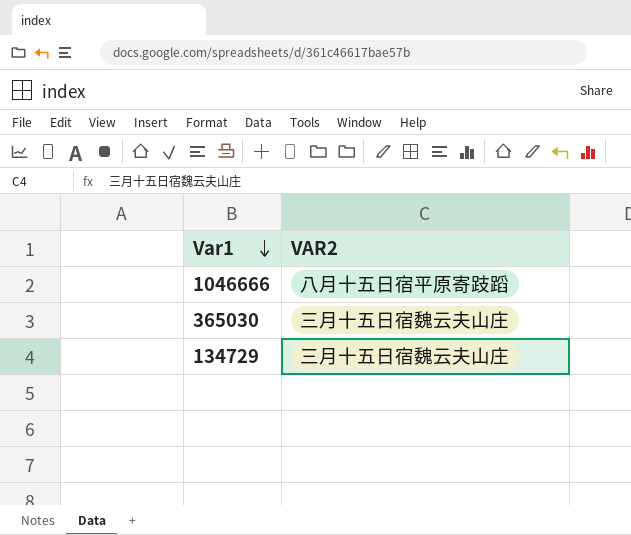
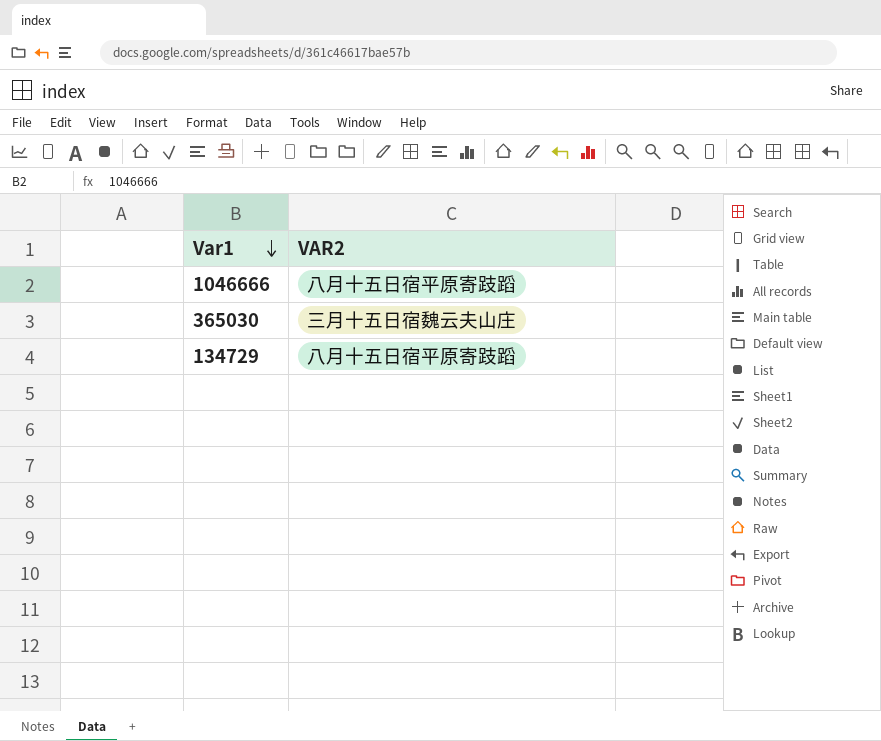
134729 | VAR2: 三月十五日宿魏云夫山庄 -> 八月十五日宿平原寄跂蹈

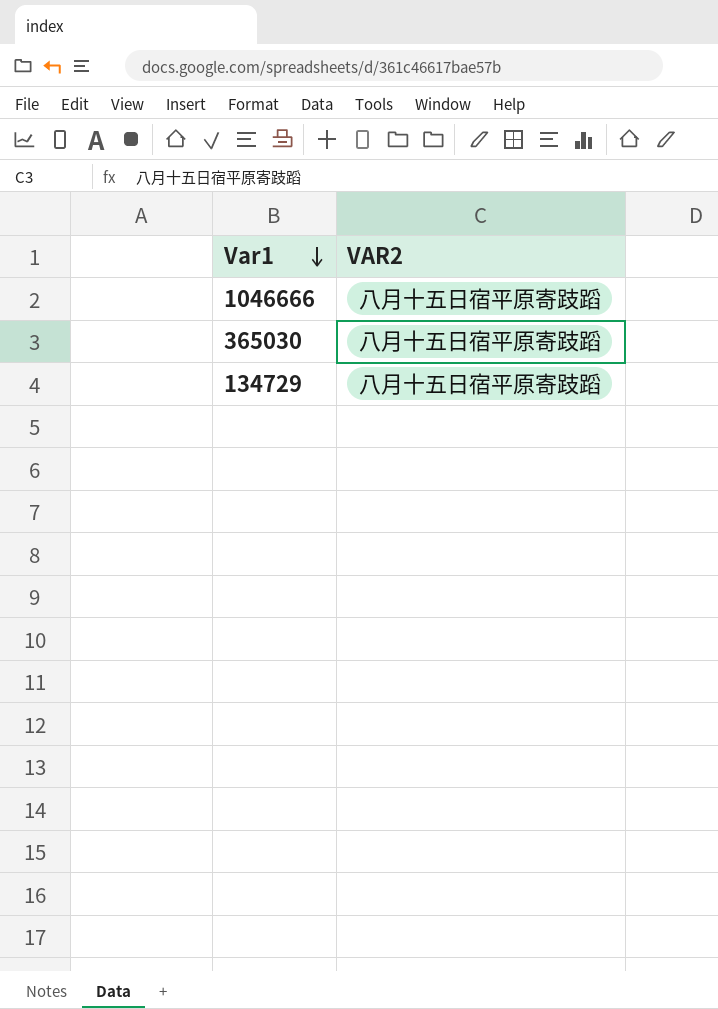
365030 | VAR2: 三月十五日宿魏云夫山庄 -> 八月十五日宿平原寄跂蹈

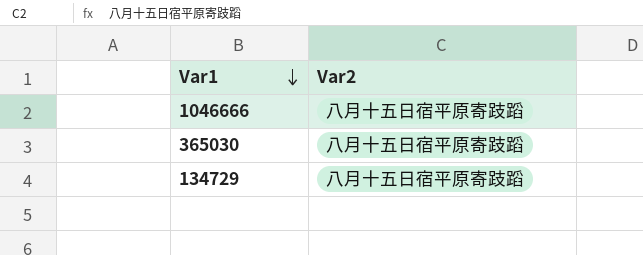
column name: VAR2 -> Var2

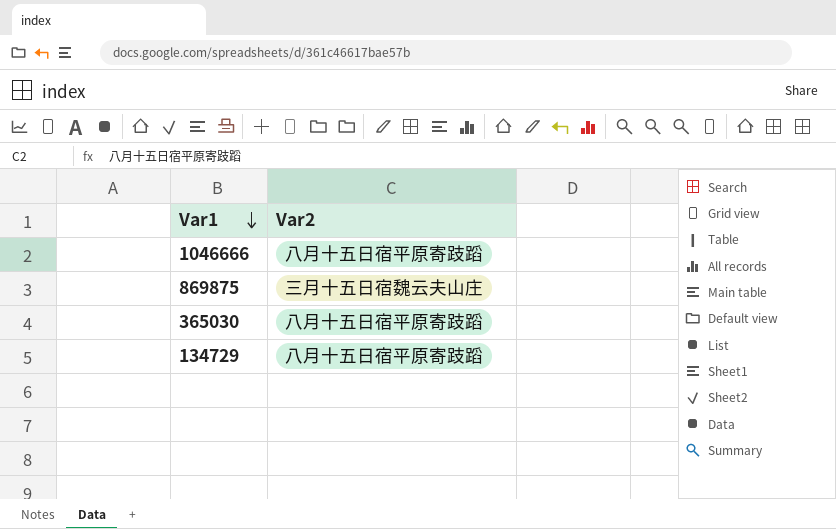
row 869875: none -> 三月十五日宿魏云夫山庄

